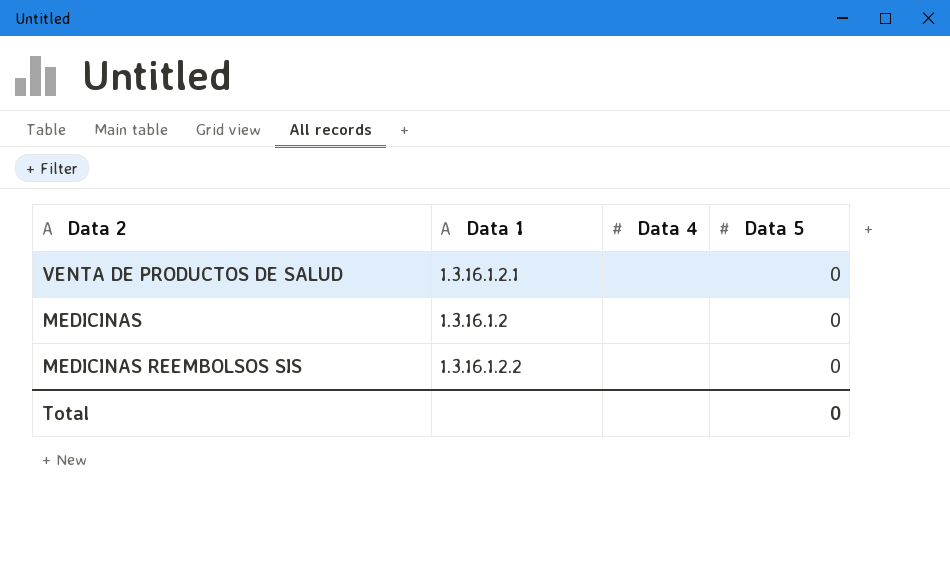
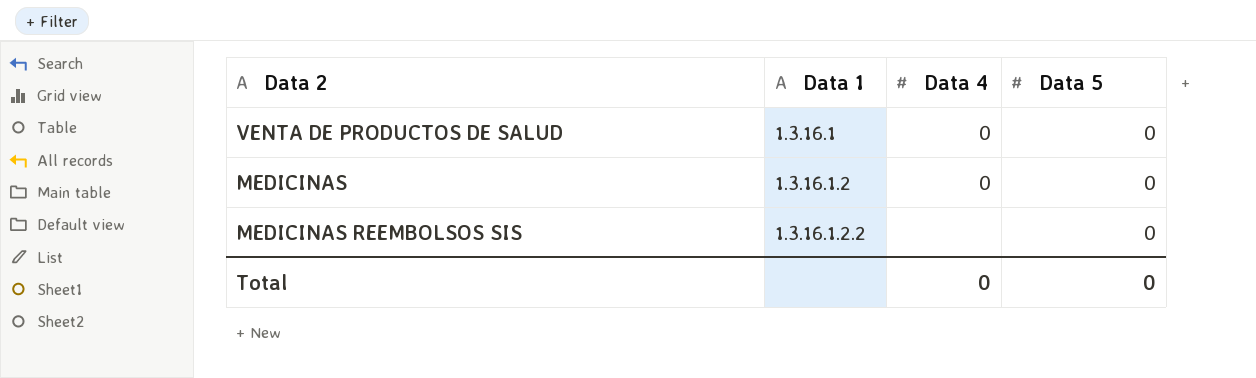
VENTA DE PRODUCTOS DE SALUD | Data 1: 1.3.16.1.2.1 -> 1.3.16.1
VENTA DE PRODUCTOS DE SALUD | Data 4: none -> 0
MEDICINAS | Data 4: none -> 0
Total | Data 4: none -> 0

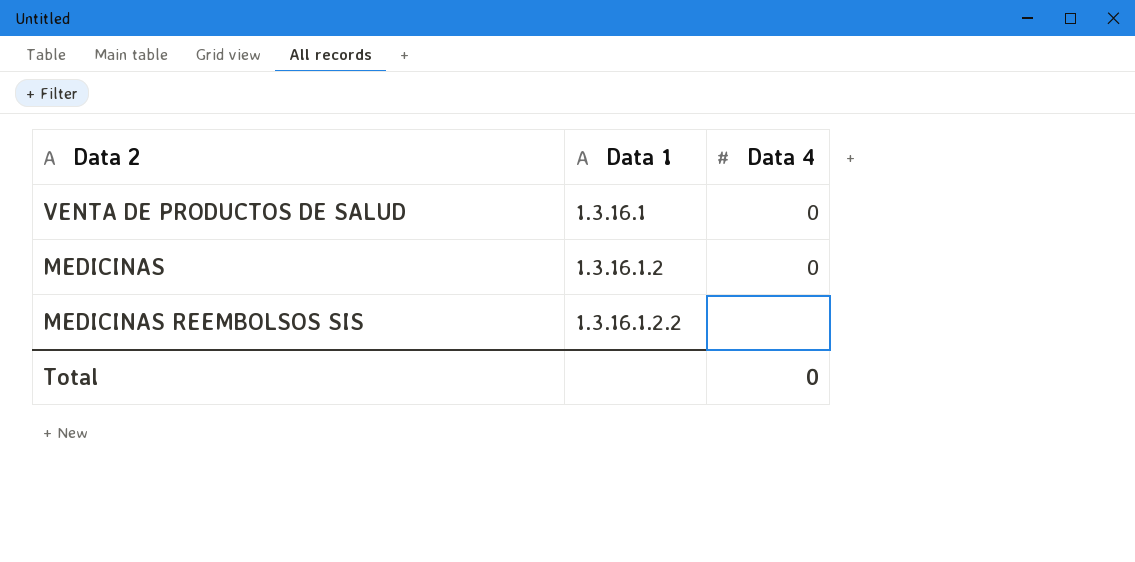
column Data 5 | position: 4 -> none

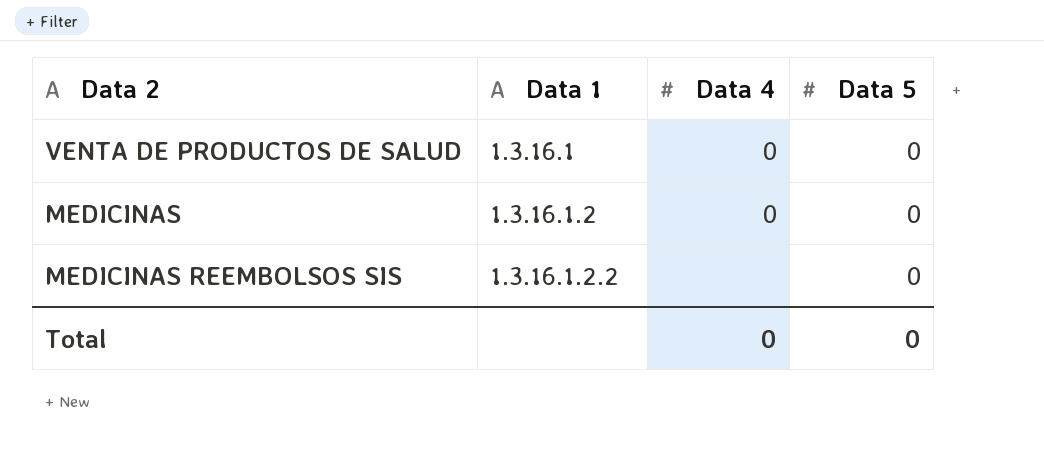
column Data 5 | position: none -> 4

